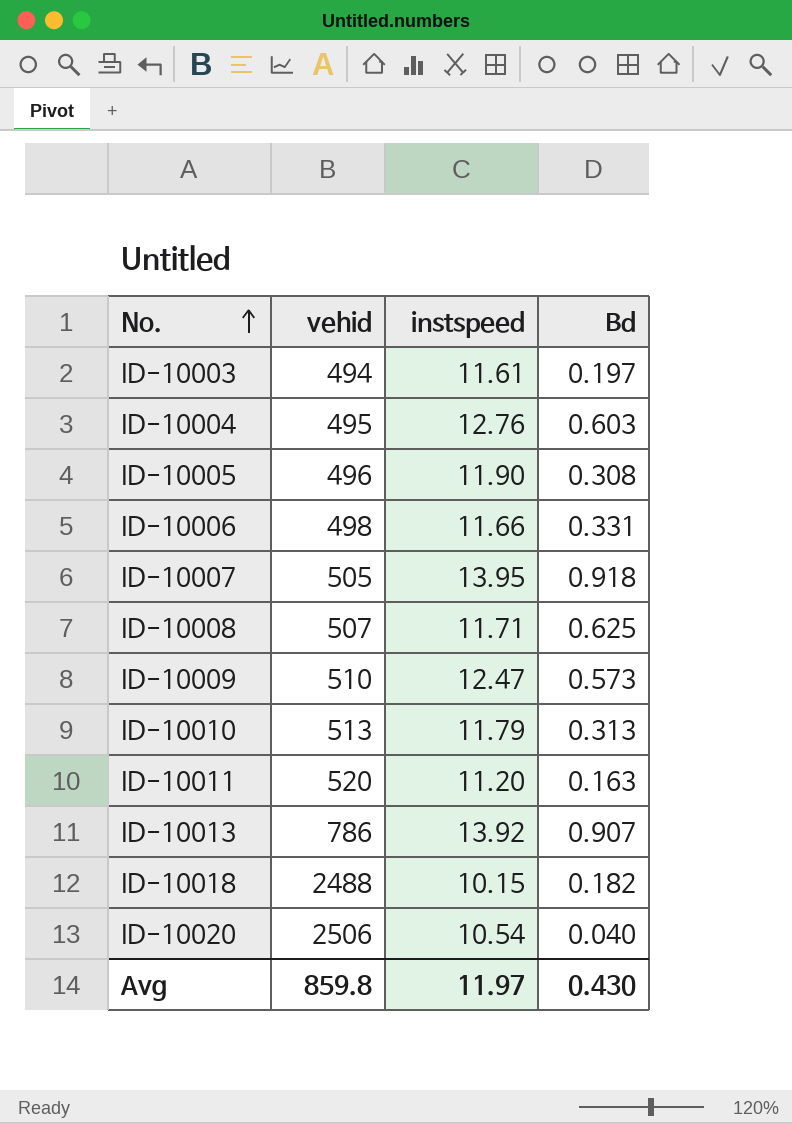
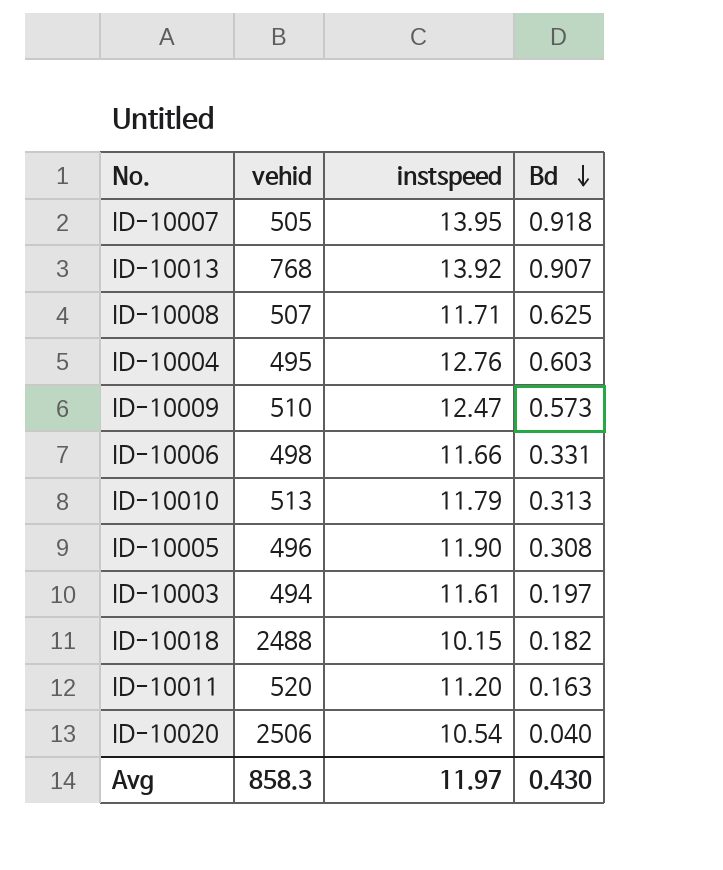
row order: No. ascending -> Bd descending
ID-10013 | vehid: 786 -> 768
Avg | vehid: 859.8 -> 858.3

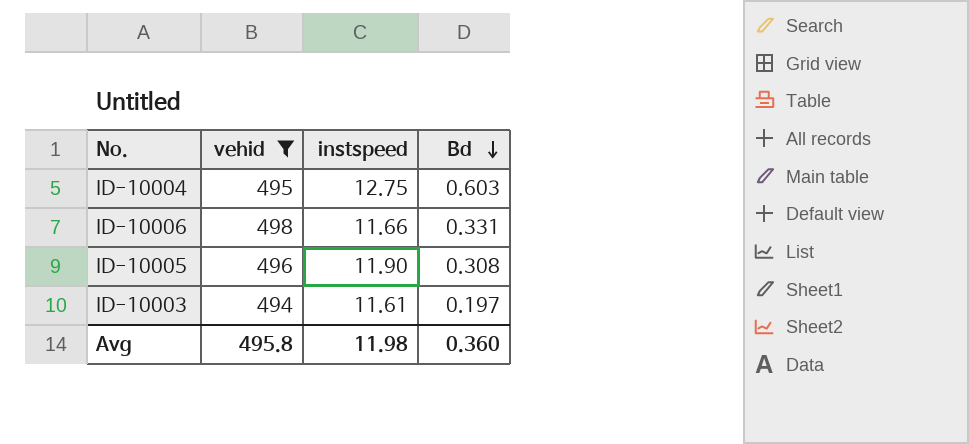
filter: none -> vehid <= 498
ID-10004 | instspeed: 12.76 -> 12.75
Avg | vehid: 858.3 -> 495.8
Avg | instspeed: 11.97 -> 11.98
Avg | Bd: 0.430 -> 0.360

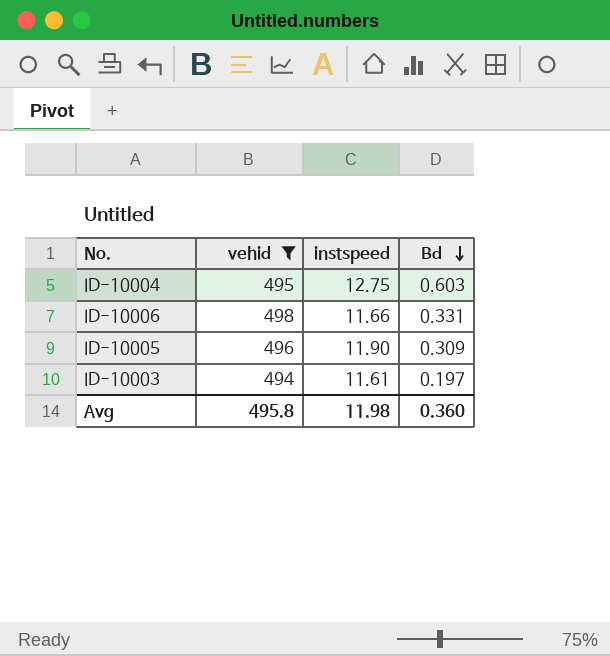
ID-10005 | Bd: 0.308 -> 0.309

